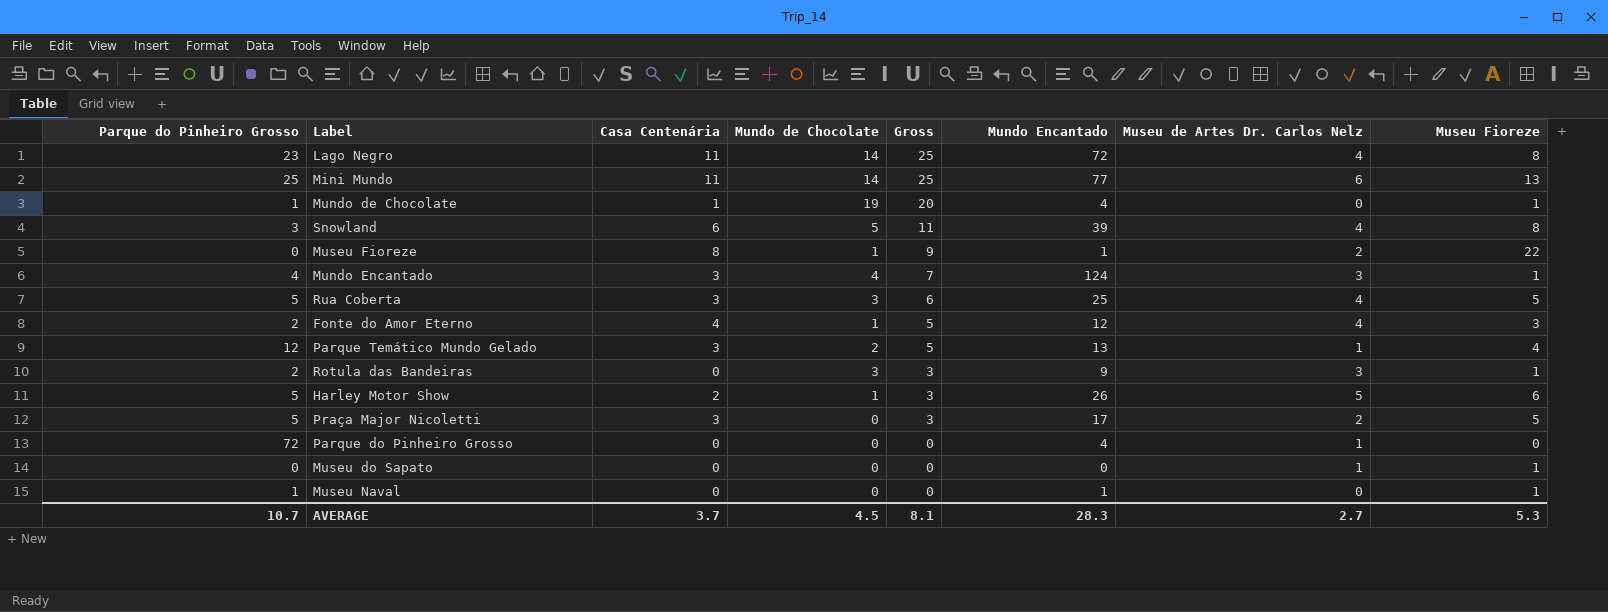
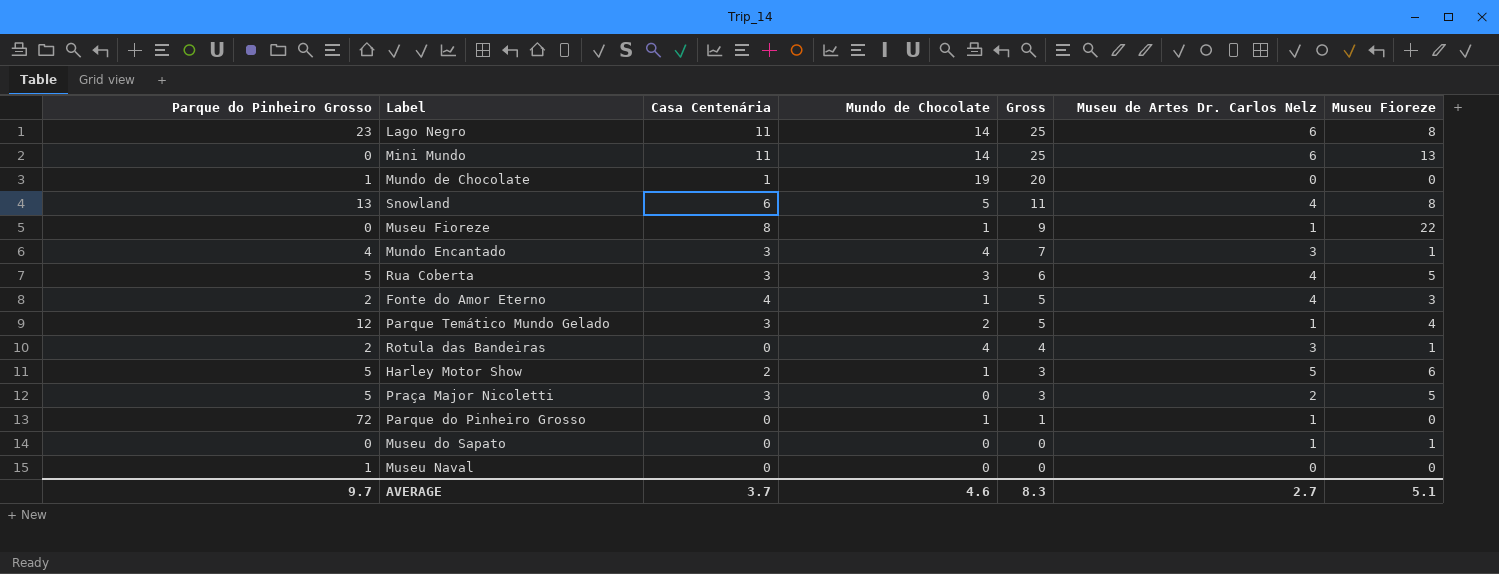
column Mundo Encantado | position: 6 -> none
Lago Negro | Museu de Artes Dr. Carlos Nelz: 4 -> 6
Mini Mundo | Parque do Pinheiro Grosso: 25 -> 0
Mundo de Chocolate | Museu Fioreze: 1 -> 0
Snowland | Parque do Pinheiro Grosso: 3 -> 13
Museu Fioreze | Museu de Artes Dr. Carlos Nelz: 2 -> 1
Rotula das Bandeiras | Mundo de Chocolate: 3 -> 4
Rotula das Bandeiras | Gross: 3 -> 4
Parque do Pinheiro Grosso | Mundo de Chocolate: 0 -> 1
Parque do Pinheiro Grosso | Gross: 0 -> 1
Museu Naval | Museu Fioreze: 1 -> 0
AVERAGE | Parque do Pinheiro Grosso: 10.7 -> 9.7
AVERAGE | Mundo de Chocolate: 4.5 -> 4.6
AVERAGE | Gross: 8.1 -> 8.3
AVERAGE | Museu Fioreze: 5.3 -> 5.1

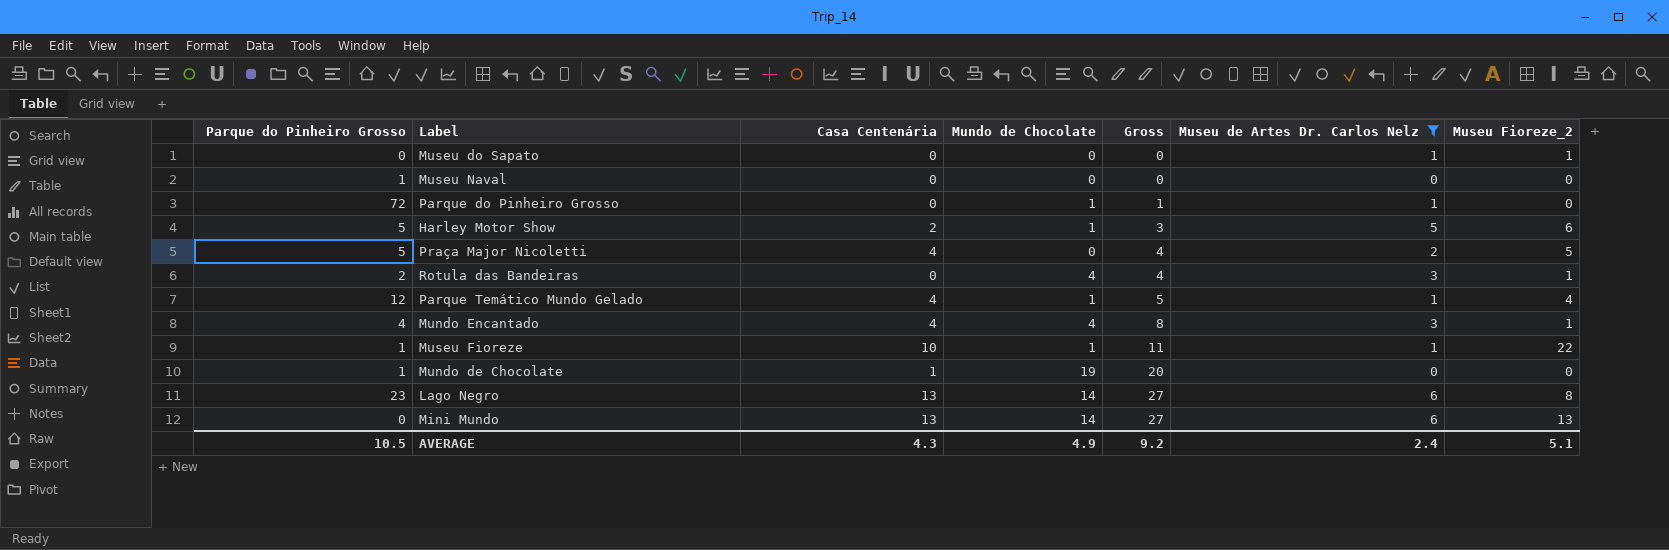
filter: none -> Museu de Artes Dr. Carlos Nelz != 4
row order: Gross descending -> Gross ascending
column name: Museu Fioreze -> Museu Fioreze_2
Praça Major Nicoletti | Casa Centenária: 3 -> 4
Praça Major Nicoletti | Gross: 3 -> 4
Parque Temático Mundo Gelado | Casa Centenária: 3 -> 4
Parque Temático Mundo Gelado | Mundo de Chocolate: 2 -> 1
Mundo Encantado | Casa Centenária: 3 -> 4
Mundo Encantado | Gross: 7 -> 8
Museu Fioreze | Parque do Pinheiro Grosso: 0 -> 1
Museu Fioreze | Casa Centenária: 8 -> 10
Museu Fioreze | Gross: 9 -> 11
Lago Negro | Casa Centenária: 11 -> 13
Lago Negro | Gross: 25 -> 27
Mini Mundo | Casa Centenária: 11 -> 13
Mini Mundo | Gross: 25 -> 27
AVERAGE | Parque do Pinheiro Grosso: 9.7 -> 10.5
AVERAGE | Casa Centenária: 3.7 -> 4.3
AVERAGE | Mundo de Chocolate: 4.6 -> 4.9
AVERAGE | Gross: 8.3 -> 9.2
AVERAGE | Museu de Artes Dr. Carlos Nelz: 2.7 -> 2.4

